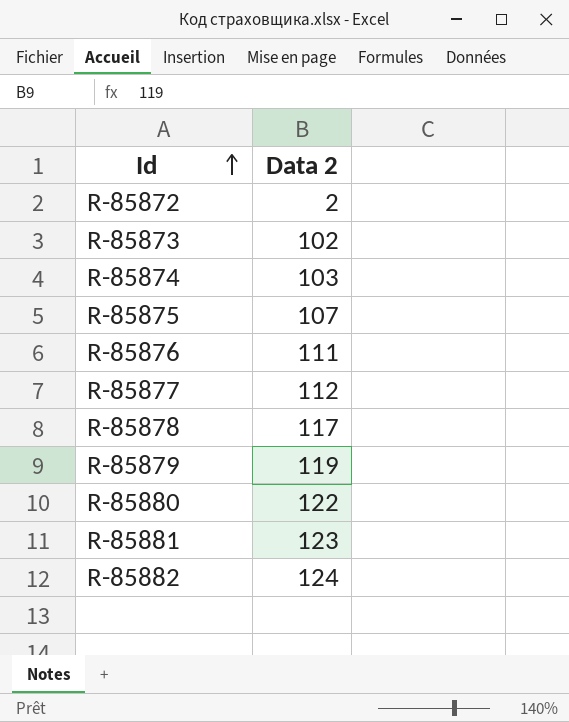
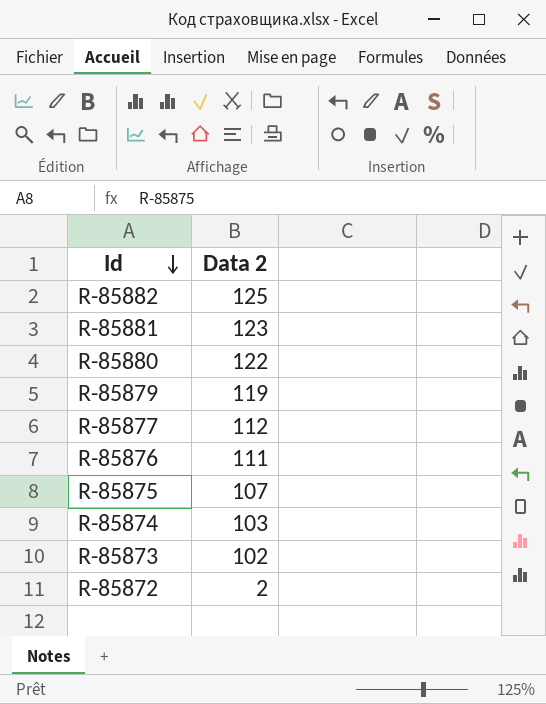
row order: Id ascending -> Id descending
row R-85878: 117 -> none
R-85882 | Data 2: 124 -> 125

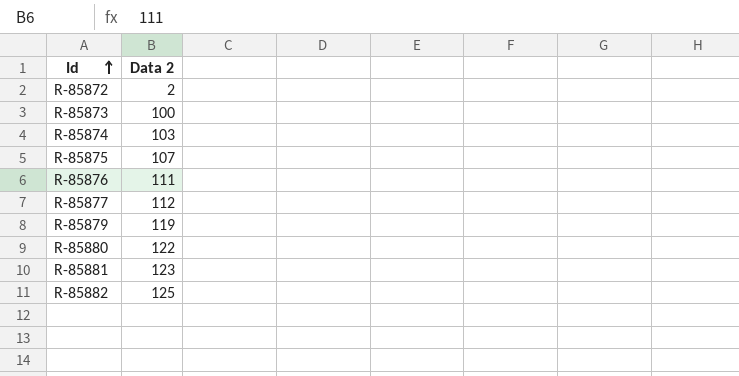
row order: Id descending -> Id ascending
R-85873 | Data 2: 102 -> 100

